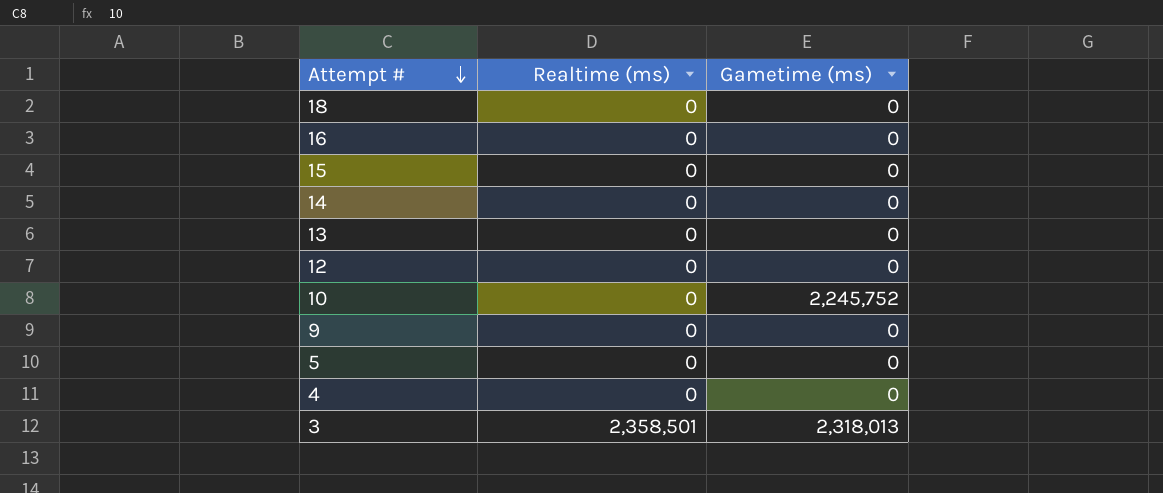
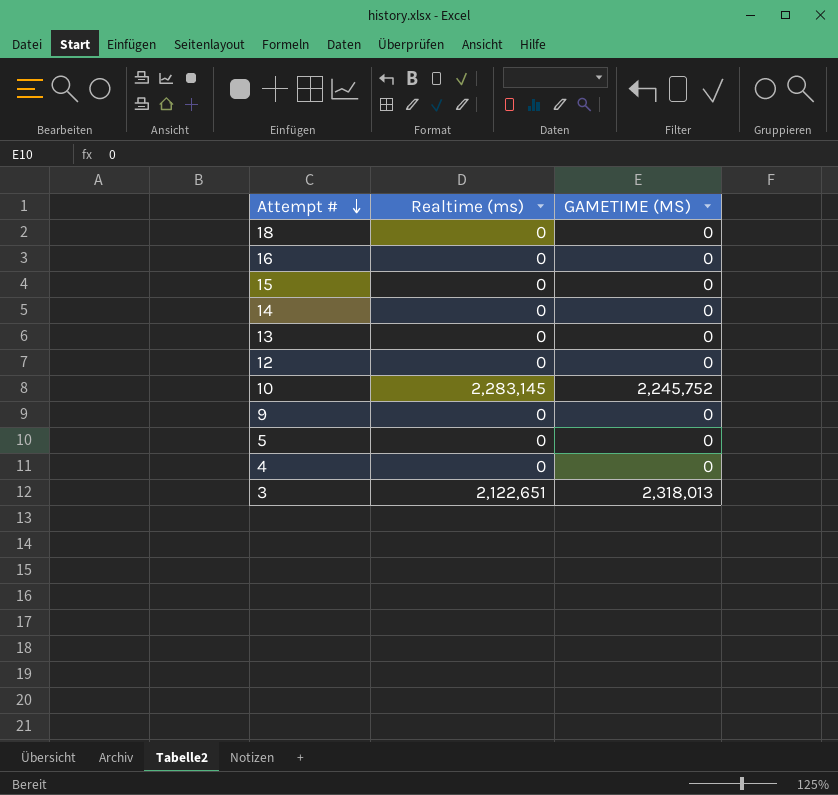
column name: Gametime (ms) -> GAMETIME (MS)
10 | Realtime (ms): 0 -> 2,283,145
3 | Realtime (ms): 2,358,501 -> 2,122,651

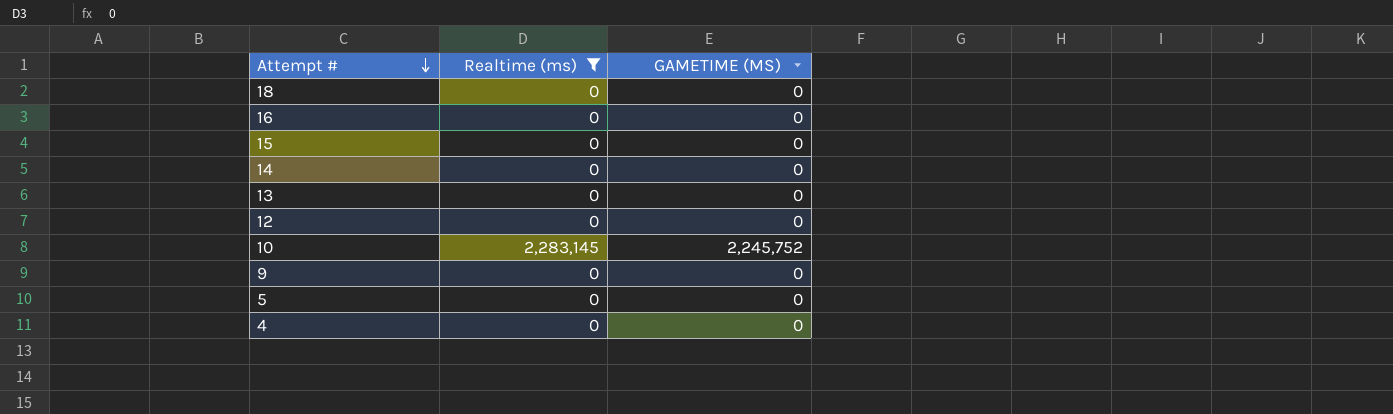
filter: none -> Realtime (ms) != 2,122,651

